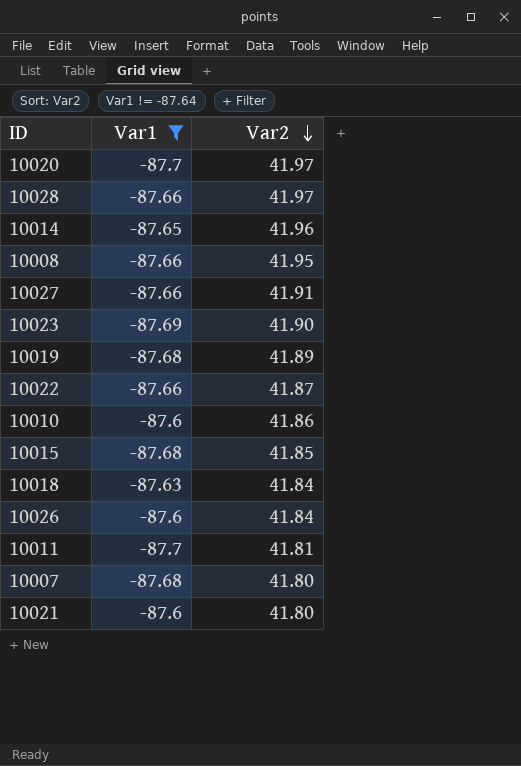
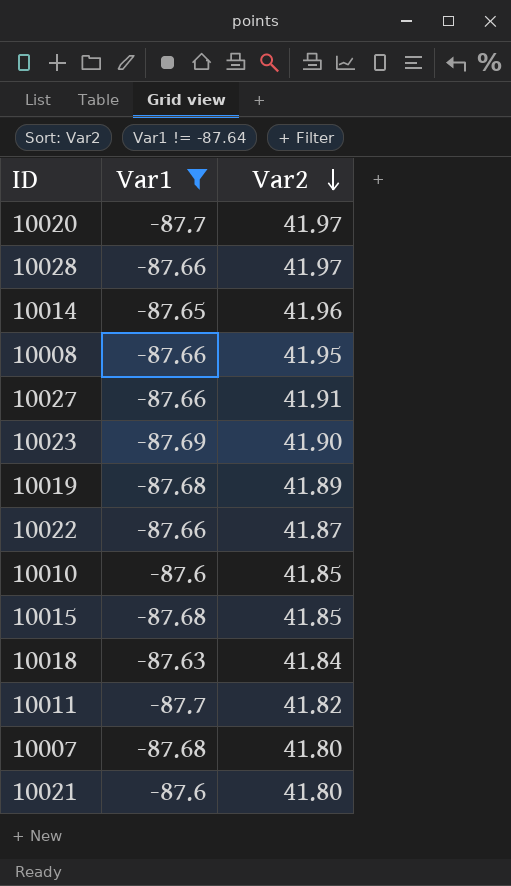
row 10026: -87.6 | 41.84 -> none
10010 | Var2: 41.86 -> 41.85
10011 | Var2: 41.81 -> 41.82

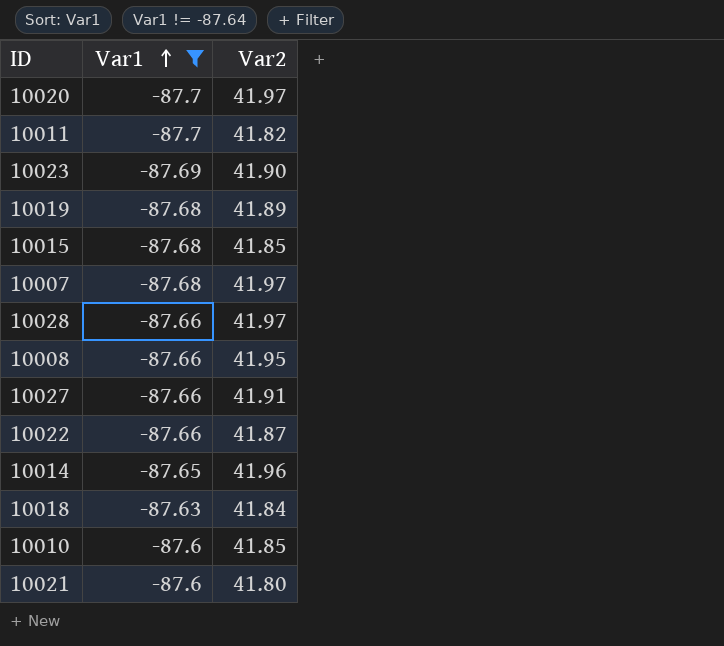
row order: Var2 descending -> Var1 ascending
10007 | Var2: 41.80 -> 41.97

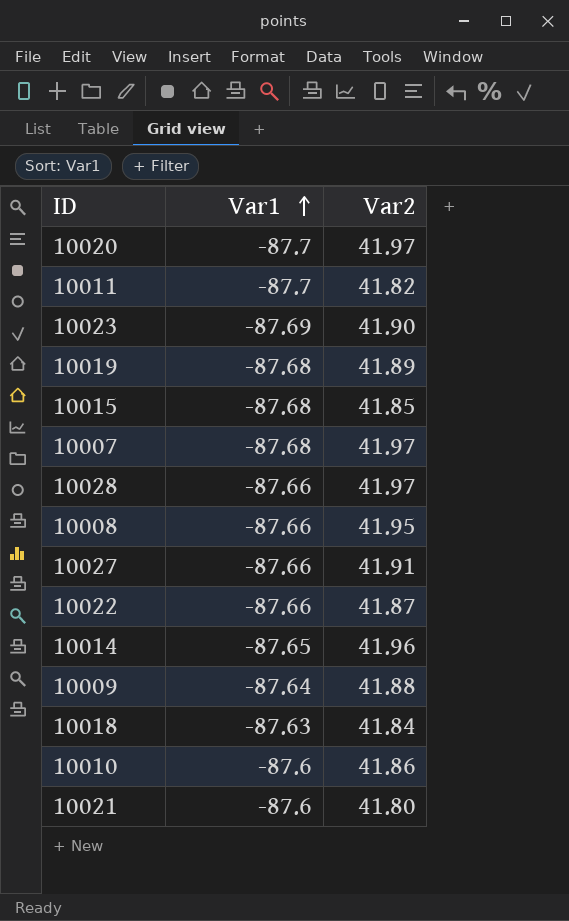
filter: Var1 != -87.64 -> none
10010 | Var2: 41.85 -> 41.86

